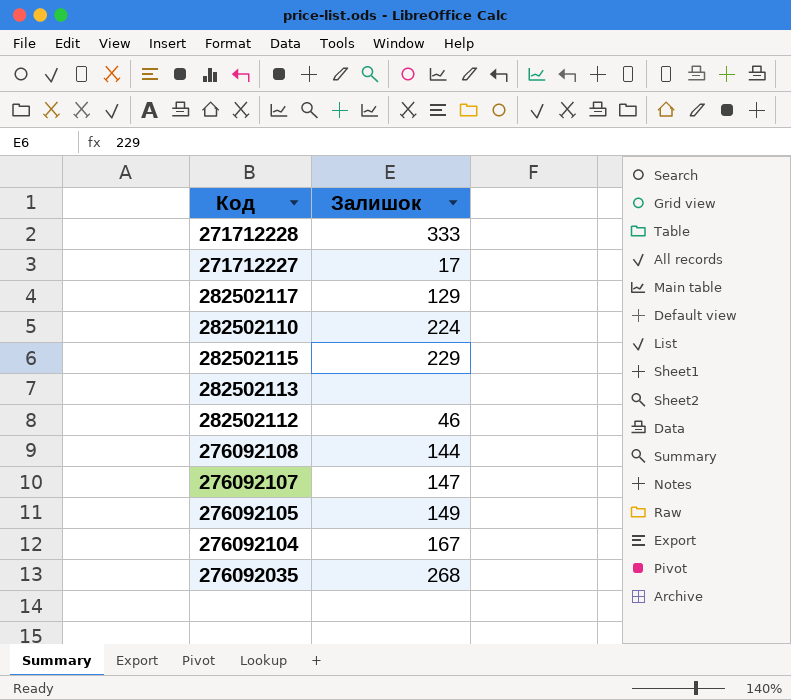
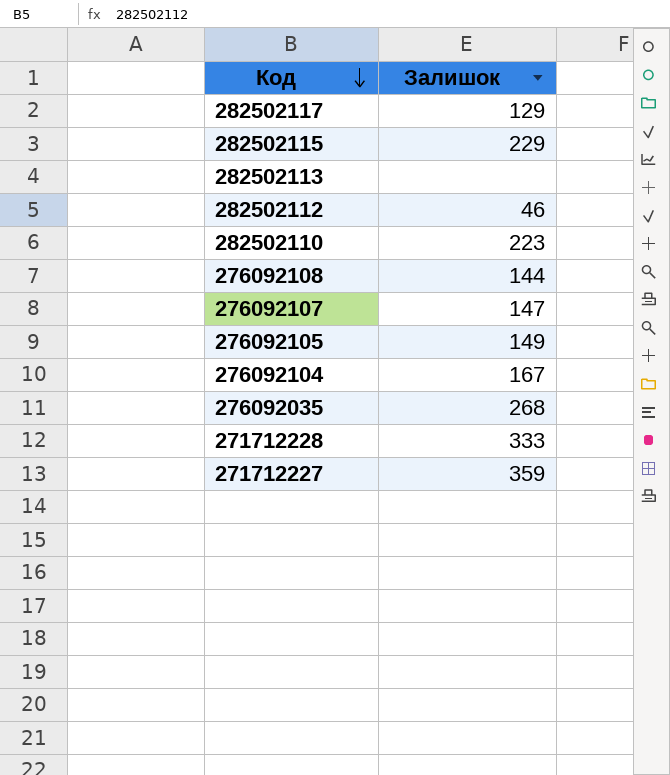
row order: none -> Код descending
282502110 | Залишок: 224 -> 223
271712227 | Залишок: 17 -> 359

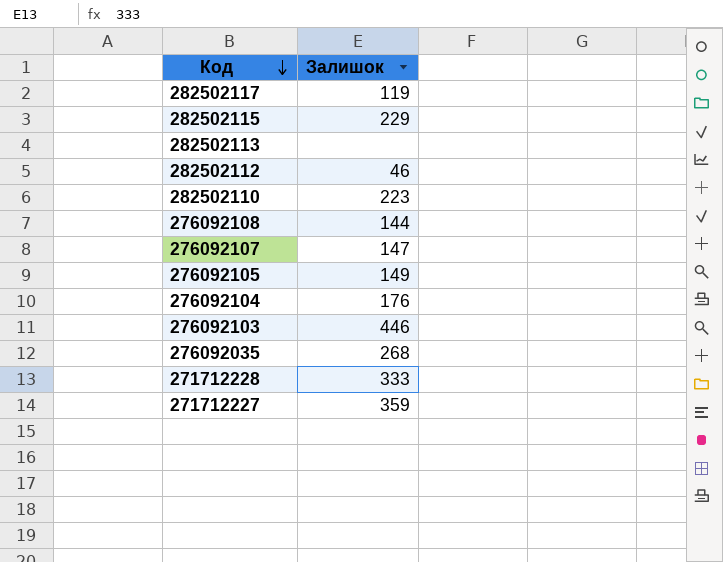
282502117 | Залишок: 129 -> 119
276092104 | Залишок: 167 -> 176
row 276092103: none -> 446

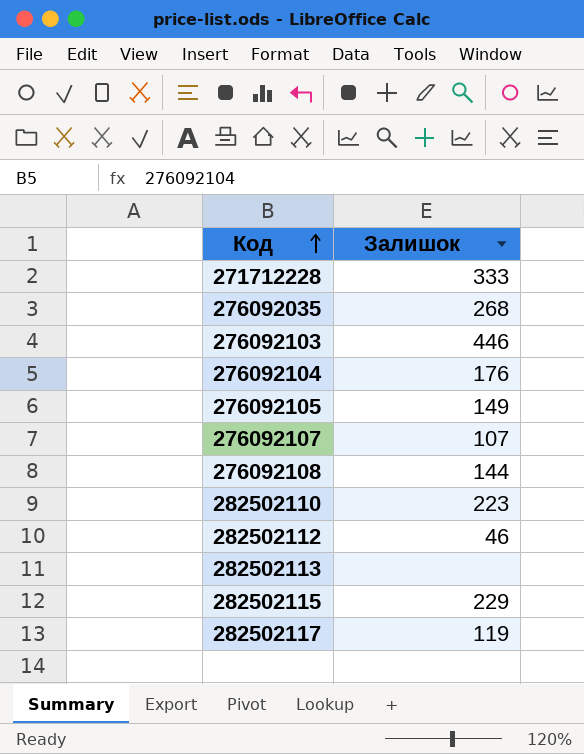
row order: Код descending -> Код ascending
row 271712227: 359 -> none
276092107 | Залишок: 147 -> 107

